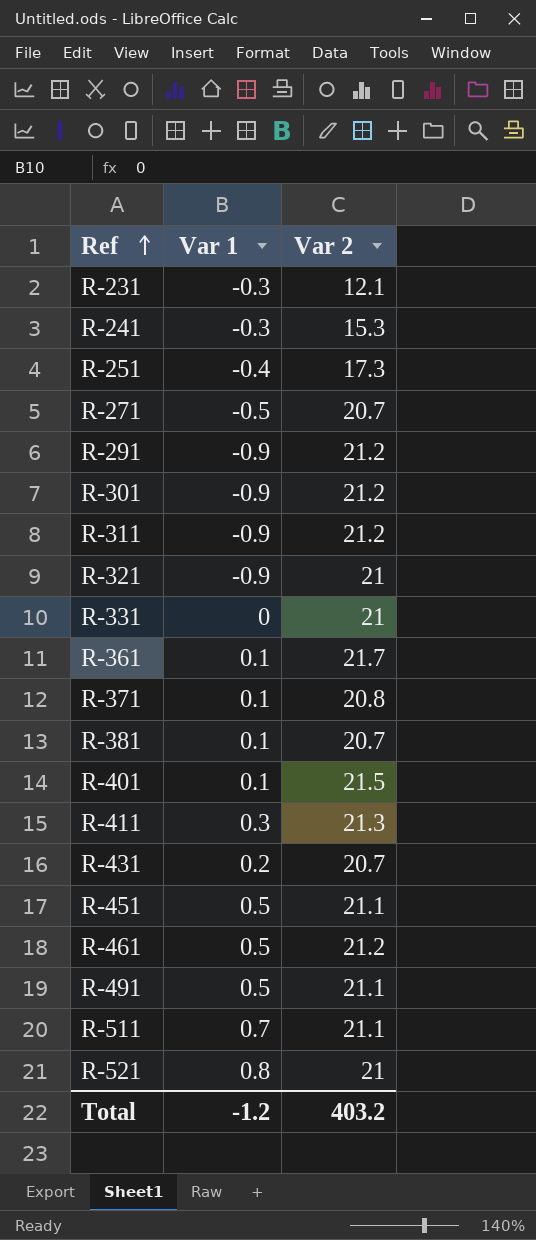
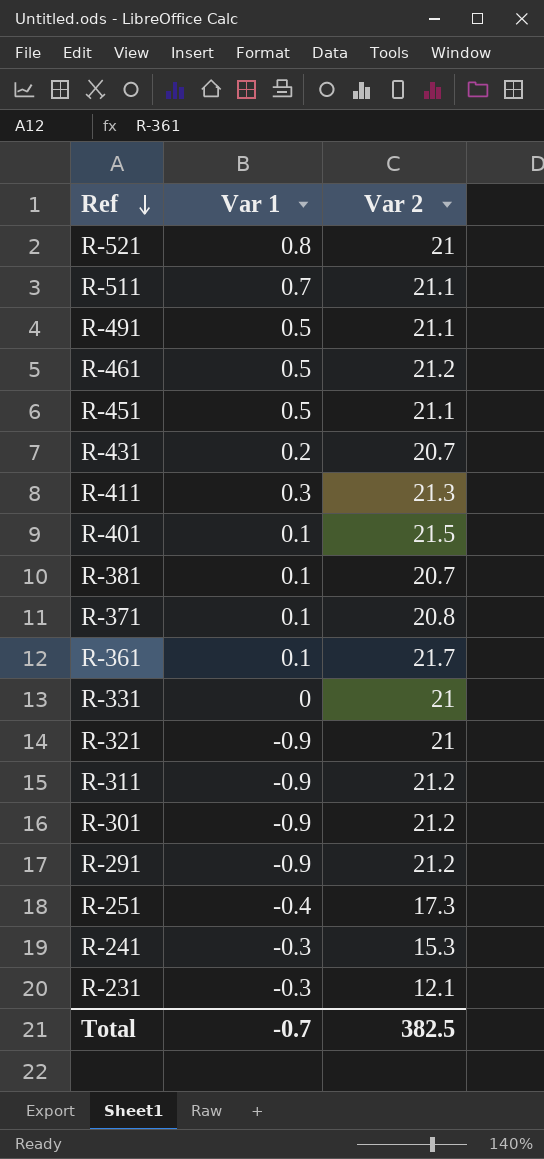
row order: Ref ascending -> Ref descending
row R-271: -0.5 | 20.7 -> none
Total | Var 1: -1.2 -> -0.7
Total | Var 2: 403.2 -> 382.5

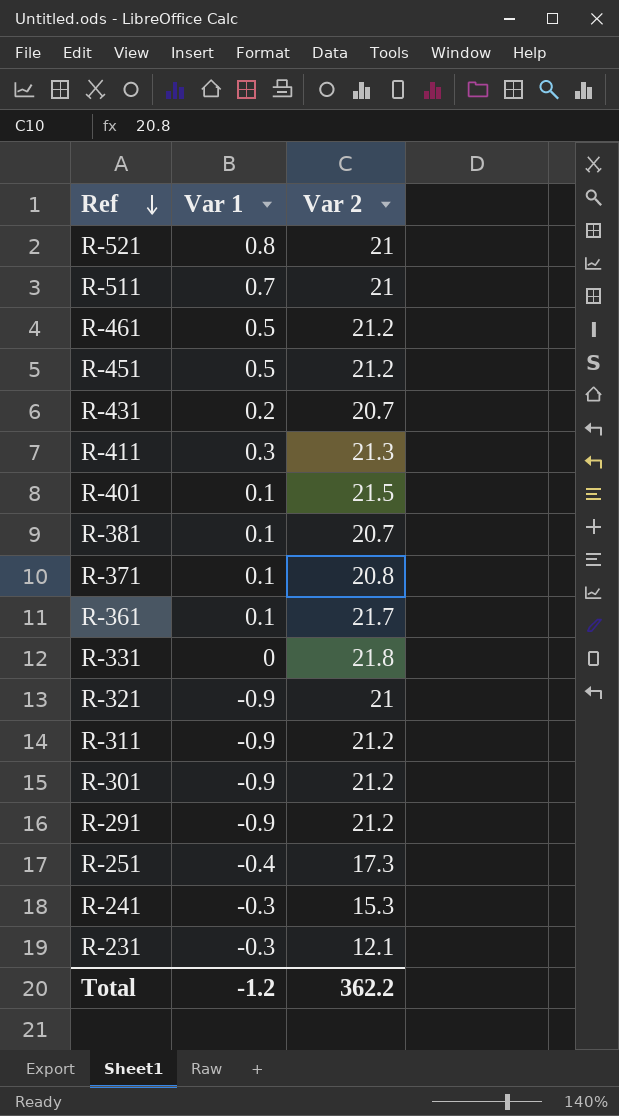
row R-491: 0.5 | 21.1 -> none
R-511 | Var 2: 21.1 -> 21
R-451 | Var 2: 21.1 -> 21.2
R-331 | Var 2: 21 -> 21.8
Total | Var 1: -0.7 -> -1.2
Total | Var 2: 382.5 -> 362.2

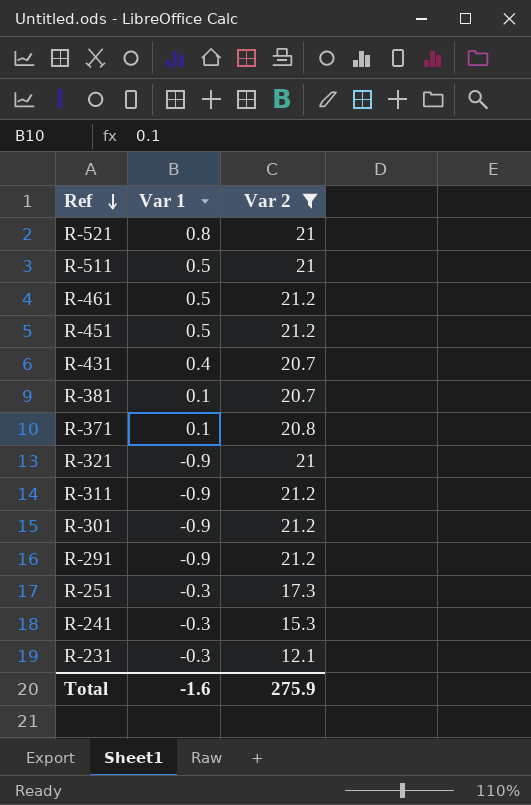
filter: none -> Var 2 <= 21.2
R-511 | Var 1: 0.7 -> 0.5
R-431 | Var 1: 0.2 -> 0.4
R-251 | Var 1: -0.4 -> -0.3
Total | Var 1: -1.2 -> -1.6
Total | Var 2: 362.2 -> 275.9

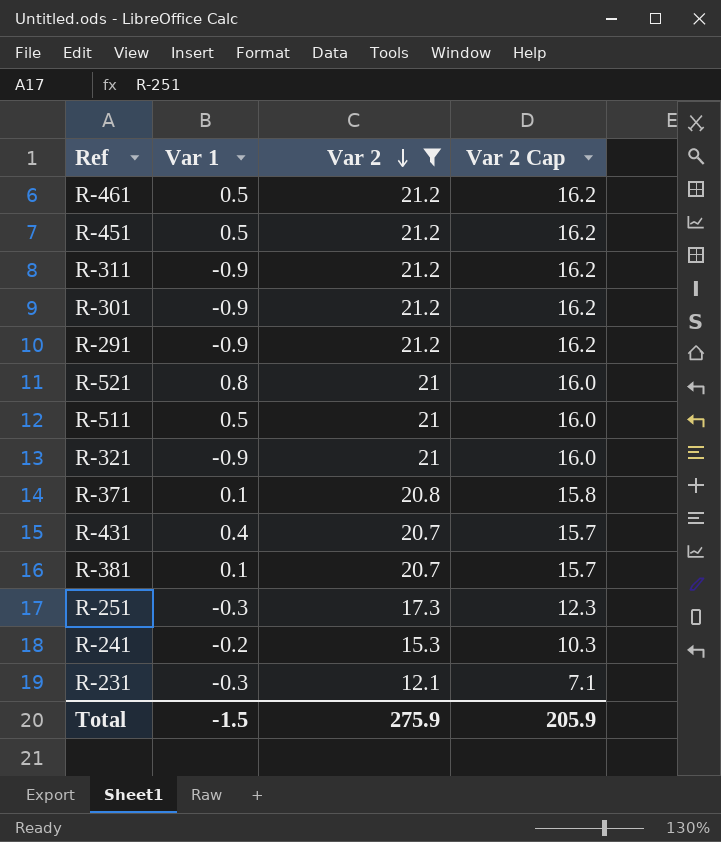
row order: Ref descending -> Var 2 descending
column Var 2 Cap | formula: none -> [Var 2] - 5
R-241 | Var 1: -0.3 -> -0.2
Total | Var 1: -1.6 -> -1.5

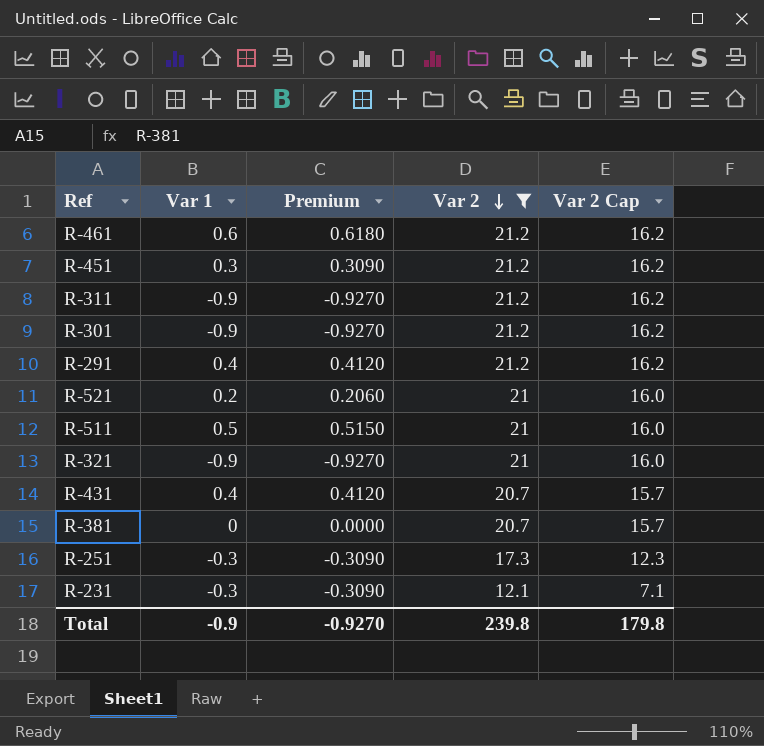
column Premium | formula: none -> [Var 1] * 1.03
row R-371: 0.1 | 20.8 | 15.8 -> none
row R-241: -0.2 | 15.3 | 10.3 -> none
R-461 | Var 1: 0.5 -> 0.6
R-451 | Var 1: 0.5 -> 0.3
R-291 | Var 1: -0.9 -> 0.4
R-521 | Var 1: 0.8 -> 0.2
R-381 | Var 1: 0.1 -> 0
Total | Var 1: -1.5 -> -0.9
Total | Var 2: 275.9 -> 239.8
Total | Var 2 Cap: 205.9 -> 179.8

